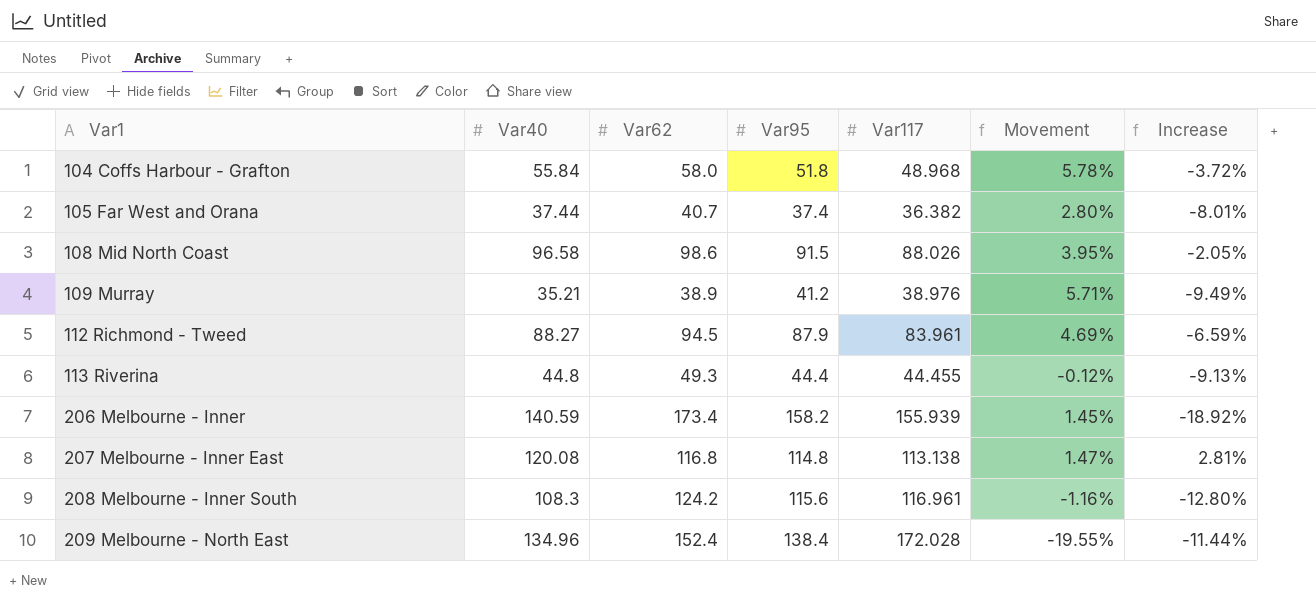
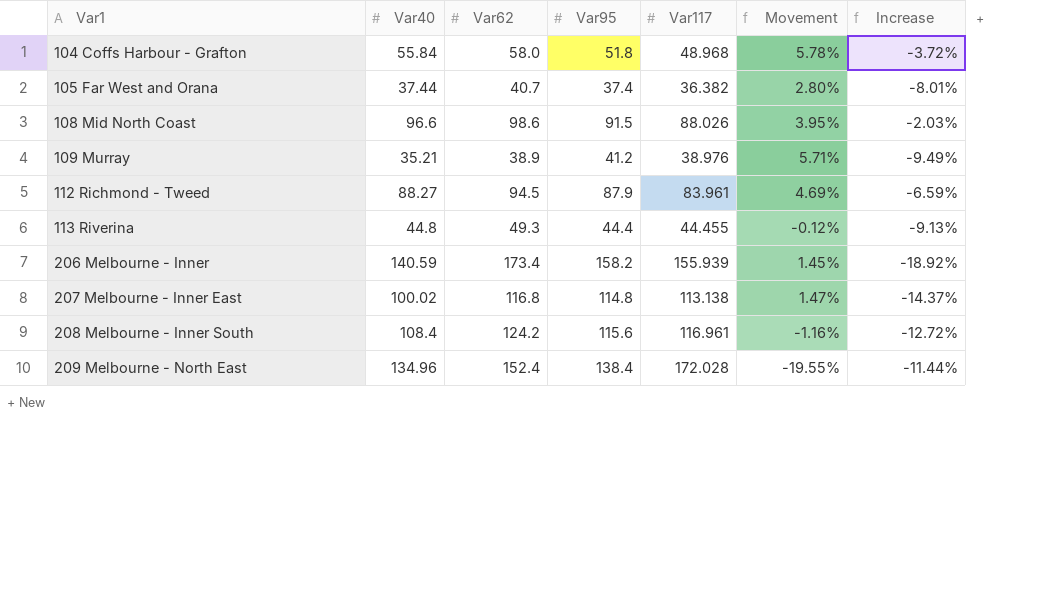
108 Mid North Coast | Var40: 96.58 -> 96.6
108 Mid North Coast | Increase: -2.05% -> -2.03%
207 Melbourne - Inner East | Var40: 120.08 -> 100.02
207 Melbourne - Inner East | Increase: 2.81% -> -14.37%
208 Melbourne - Inner South | Var40: 108.3 -> 108.4
208 Melbourne - Inner South | Increase: -12.80% -> -12.72%

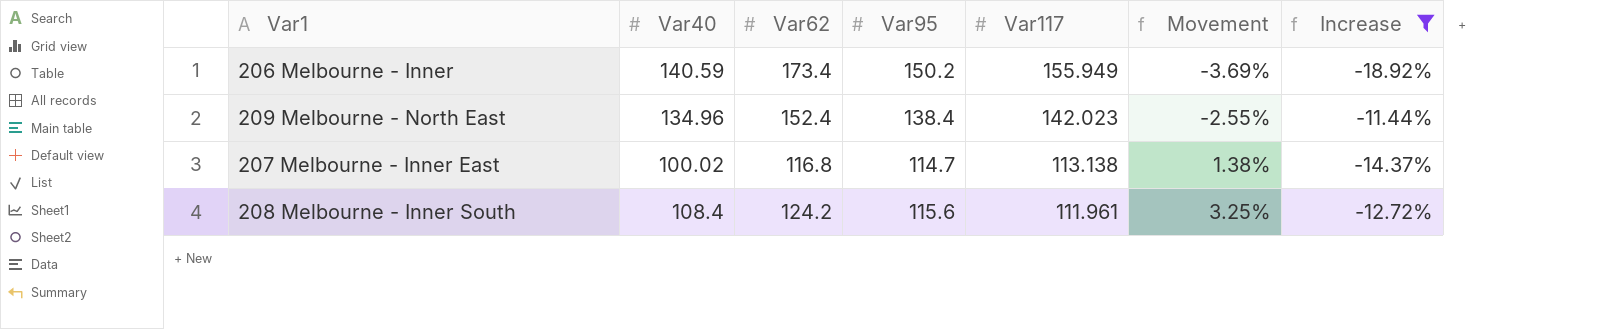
filter: none -> Increase <= -11.44%
row order: Var1 ascending -> Var117 descending
206 Melbourne - Inner | Var95: 158.2 -> 150.2
206 Melbourne - Inner | Var117: 155.939 -> 155.949
206 Melbourne - Inner | Movement: 1.45% -> -3.69%
209 Melbourne - North East | Var117: 172.028 -> 142.023
209 Melbourne - North East | Movement: -19.55% -> -2.55%
207 Melbourne - Inner East | Var95: 114.8 -> 114.7
207 Melbourne - Inner East | Movement: 1.47% -> 1.38%
208 Melbourne - Inner South | Var117: 116.961 -> 111.961
208 Melbourne - Inner South | Movement: -1.16% -> 3.25%

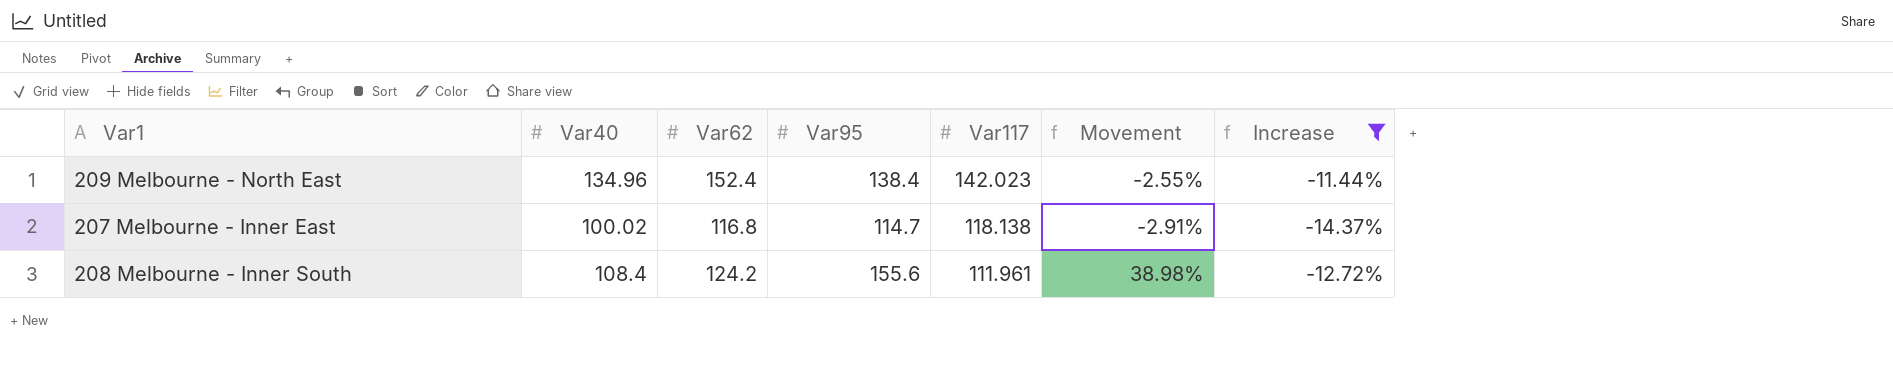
row 206 Melbourne - Inner: 140.59 | 173.4 | 150.2 | 155.949 | -3.69% | -18.92% -> none
207 Melbourne - Inner East | Var117: 113.138 -> 118.138
207 Melbourne - Inner East | Movement: 1.38% -> -2.91%
208 Melbourne - Inner South | Var95: 115.6 -> 155.6
208 Melbourne - Inner South | Movement: 3.25% -> 38.98%

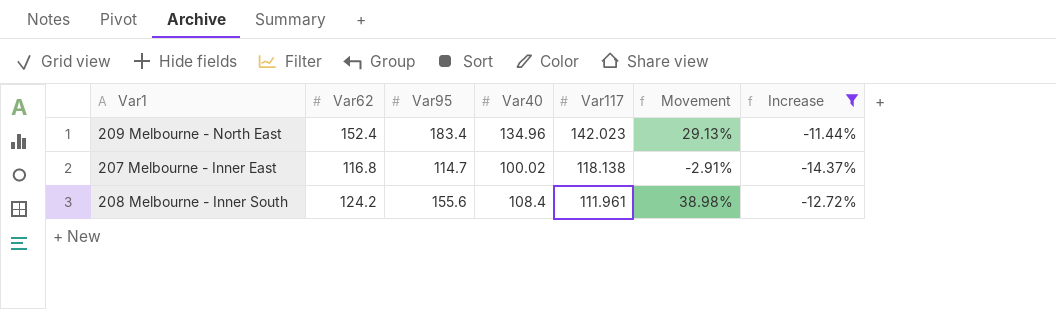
column Var40 | position: 2 -> 4
209 Melbourne - North East | Var95: 138.4 -> 183.4
209 Melbourne - North East | Movement: -2.55% -> 29.13%

